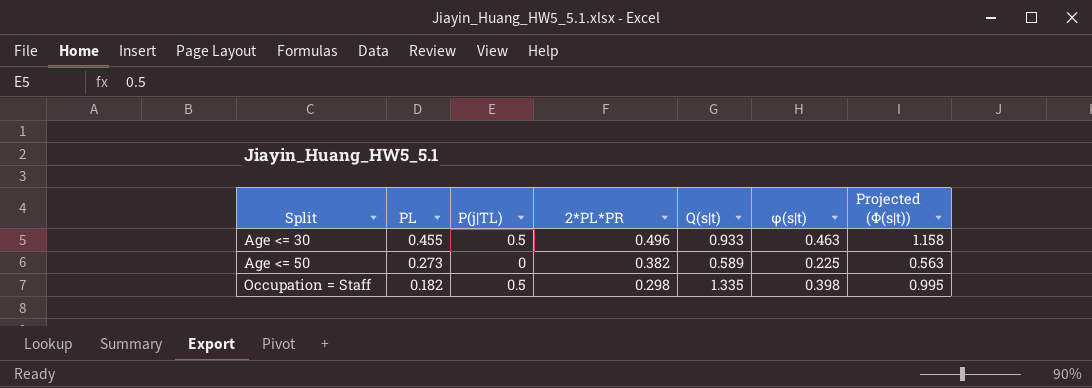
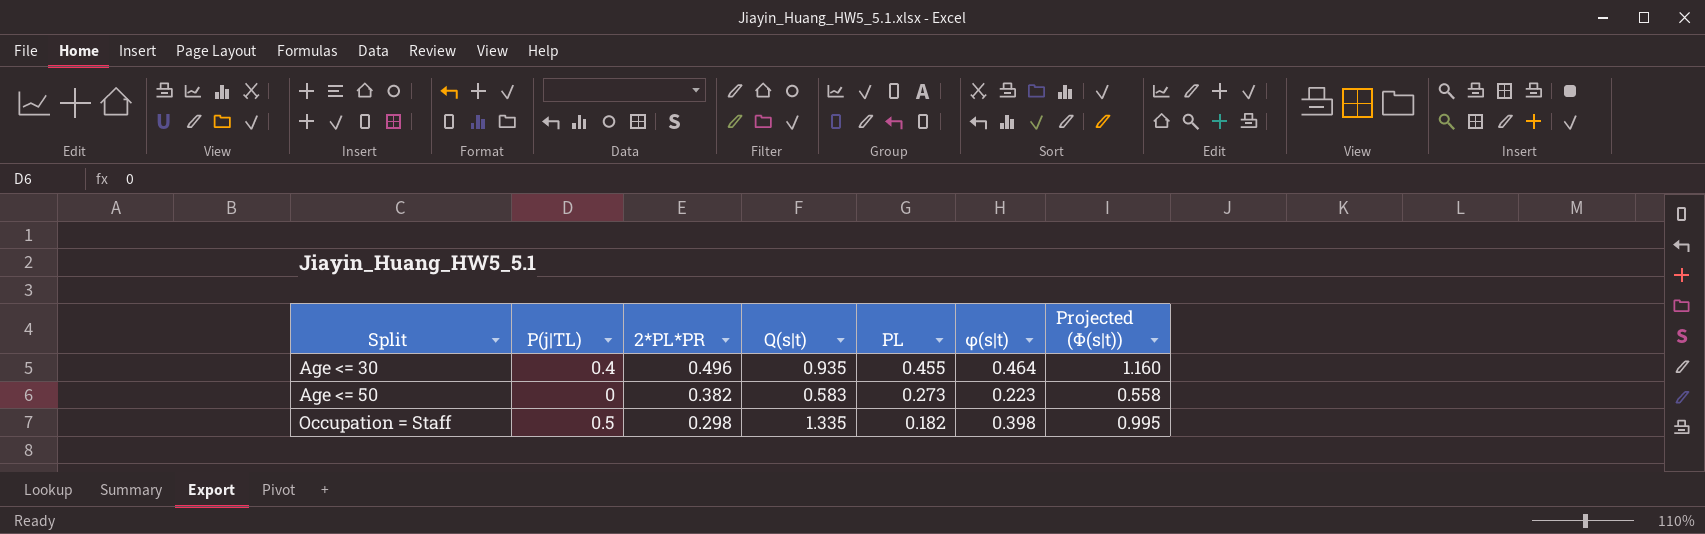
column PL | position: 2 -> 5
Age <= 30 | P(j|TL): 0.5 -> 0.4
Age <= 30 | Q(s|t): 0.933 -> 0.935
Age <= 30 | φ(s|t): 0.463 -> 0.464
Age <= 30 | Projected (Φ(s|t)): 1.158 -> 1.160
Age <= 50 | Q(s|t): 0.589 -> 0.583
Age <= 50 | φ(s|t): 0.225 -> 0.223
Age <= 50 | Projected (Φ(s|t)): 0.563 -> 0.558

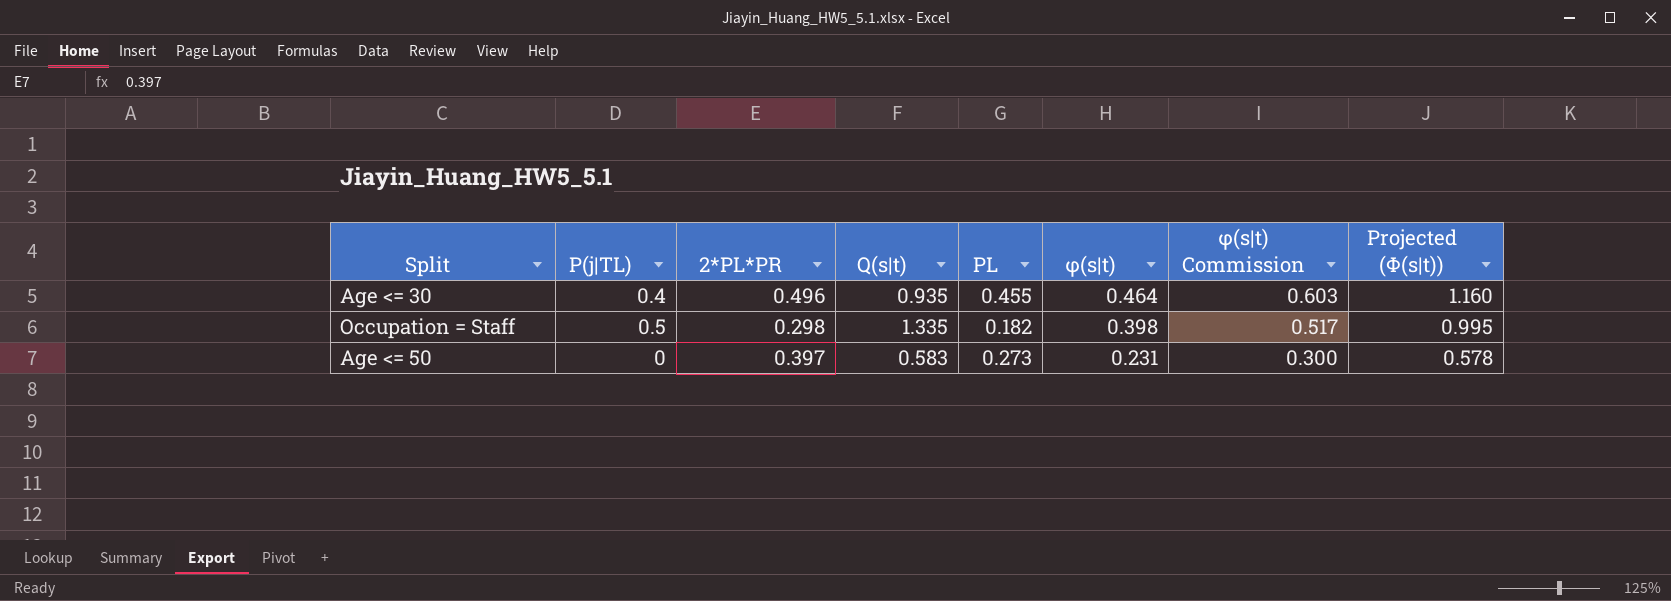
row order: Split ascending -> φ(s|t) descending
column φ(s|t) Commission | formula: none -> [φ(s|t)] * 1.3
Age <= 50 | 2*PL*PR: 0.382 -> 0.397
Age <= 50 | φ(s|t): 0.223 -> 0.231
Age <= 50 | Projected (Φ(s|t)): 0.558 -> 0.578

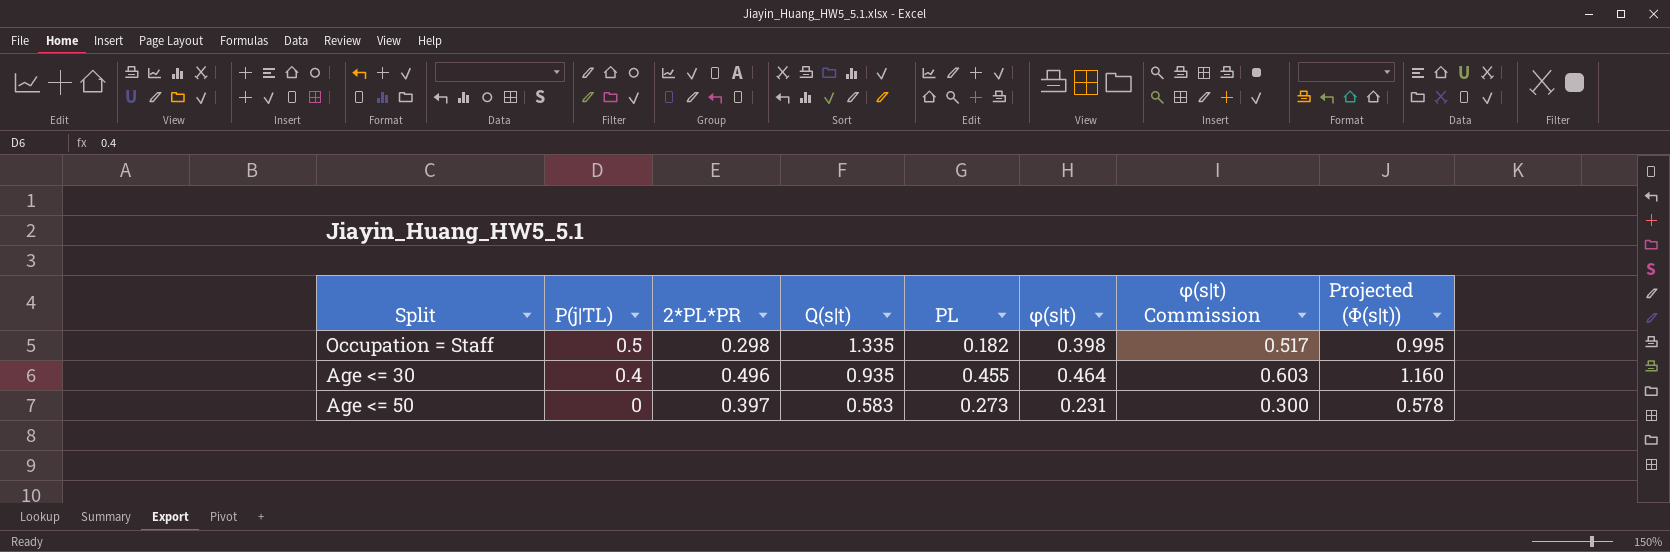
row order: φ(s|t) descending -> P(j|TL) descending

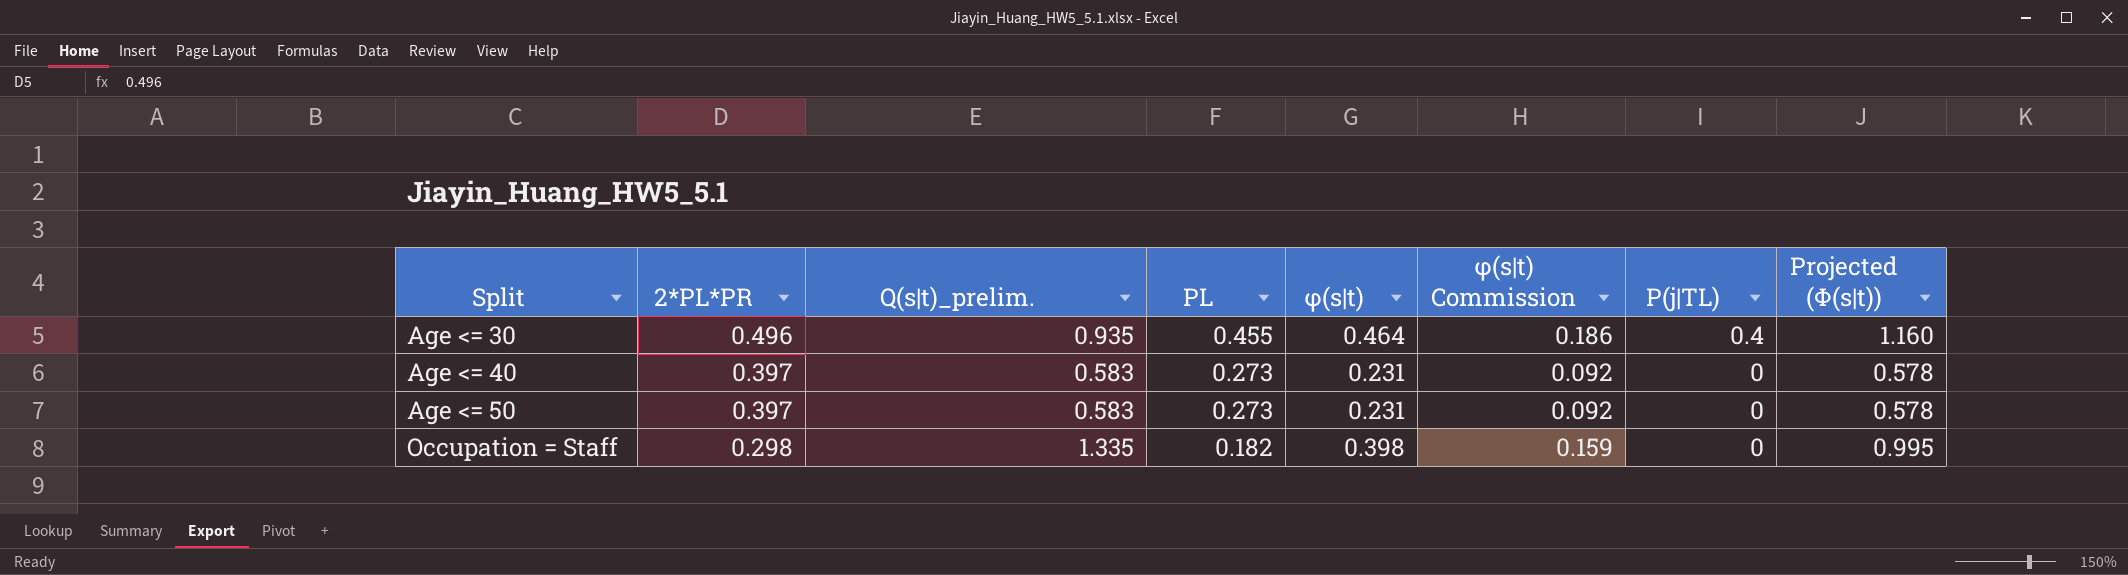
row order: P(j|TL) descending -> Split ascending
column name: Q(s|t) -> Q(s|t)_prelim.
column φ(s|t) Commission | formula: [φ(s|t)] * 1.3 -> [φ(s|t)] * 0.4
column P(j|TL) | position: 2 -> 7
row Age <= 40: none -> 0.397 | 0.583 | 0.273 | 0.231 | 0.092 | 0 | 0.578
Occupation = Staff | P(j|TL): 0.5 -> 0

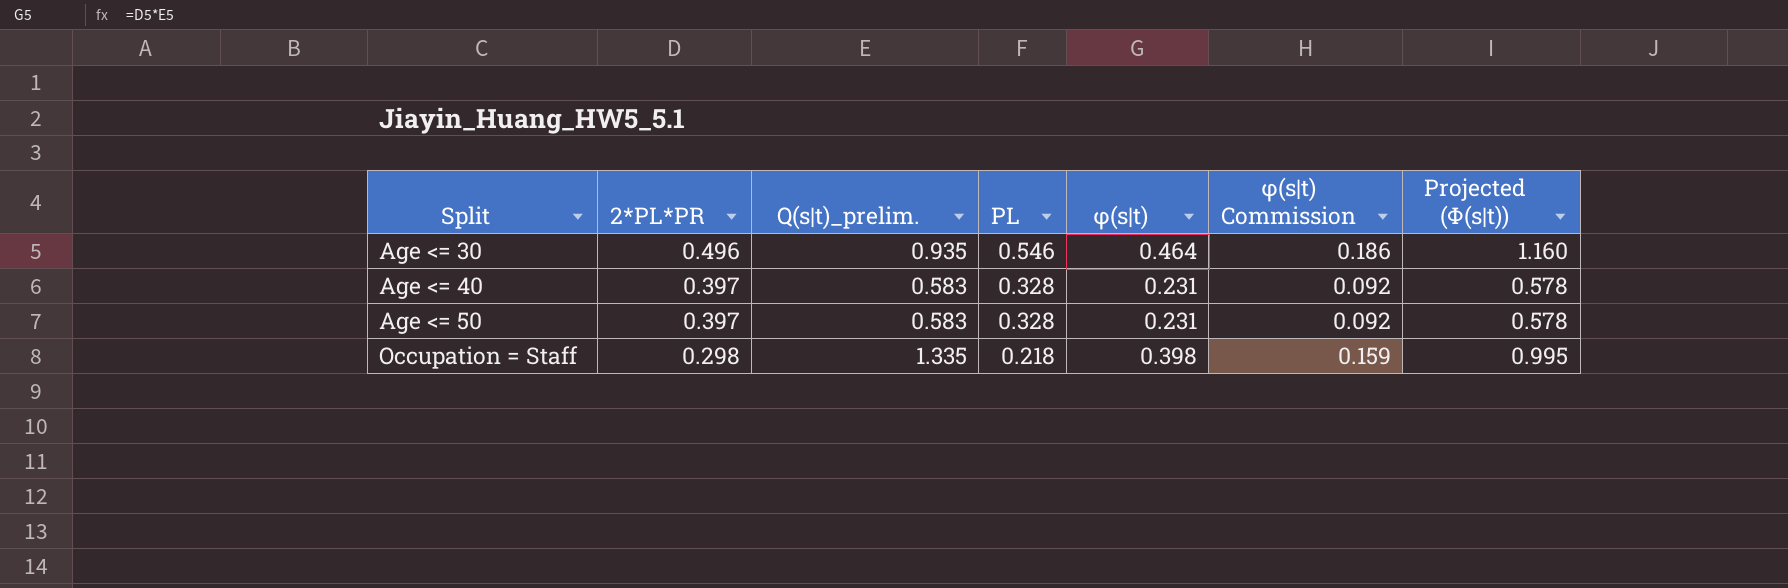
column P(j|TL) | position: 7 -> none
Age <= 30 | PL: 0.455 -> 0.546
Age <= 40 | PL: 0.273 -> 0.328
Age <= 50 | PL: 0.273 -> 0.328
Occupation = Staff | PL: 0.182 -> 0.218

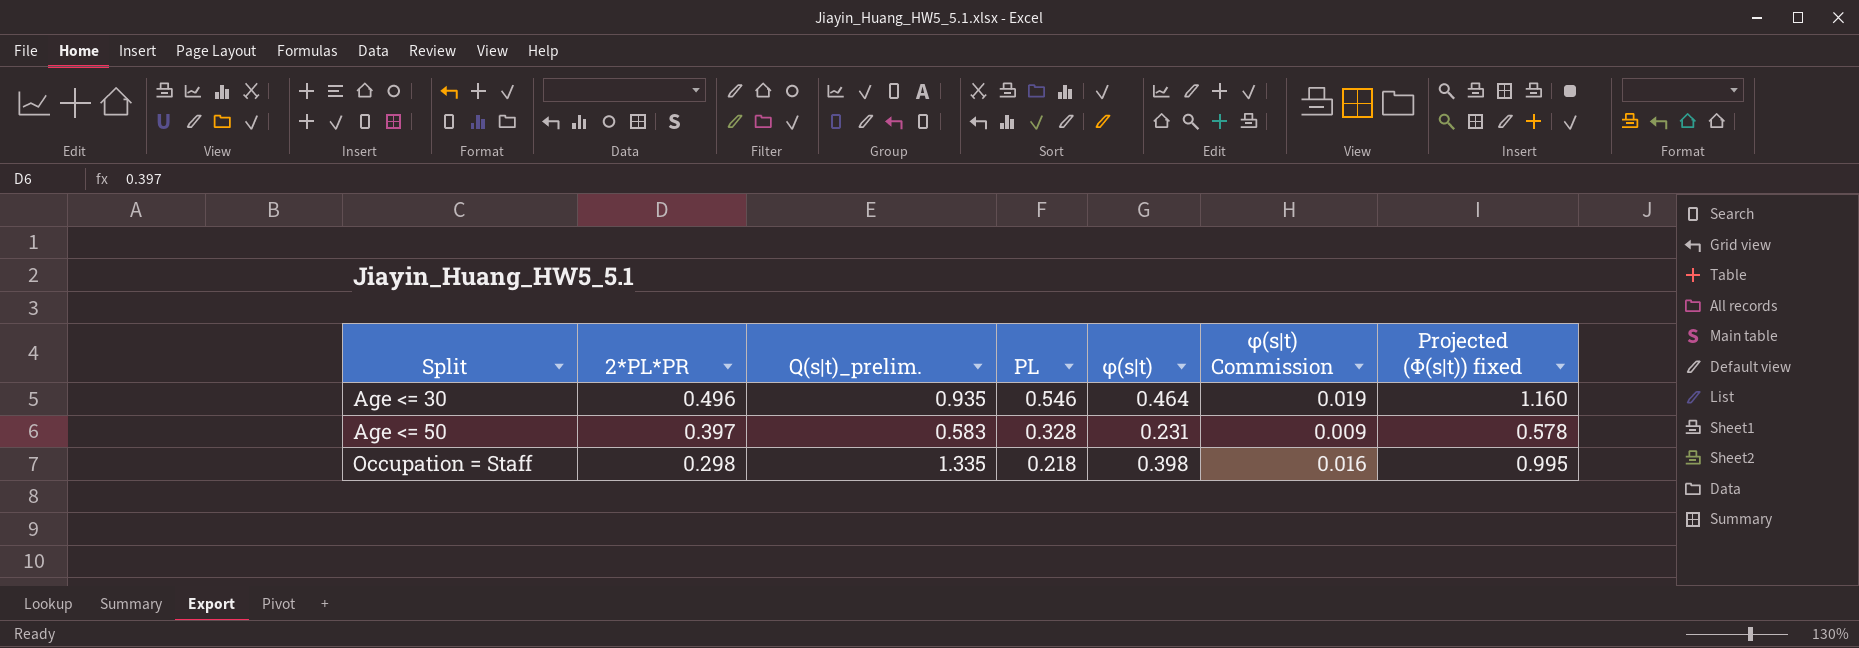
column φ(s|t) Commission | formula: [φ(s|t)] * 0.4 -> [φ(s|t)] * 0.04
column name: Projected (Φ(s|t)) -> Projected (Φ(s|t)) fixed
row Age <= 40: 0.397 | 0.583 | 0.328 | 0.231 | 0.092 | 0.578 -> none

